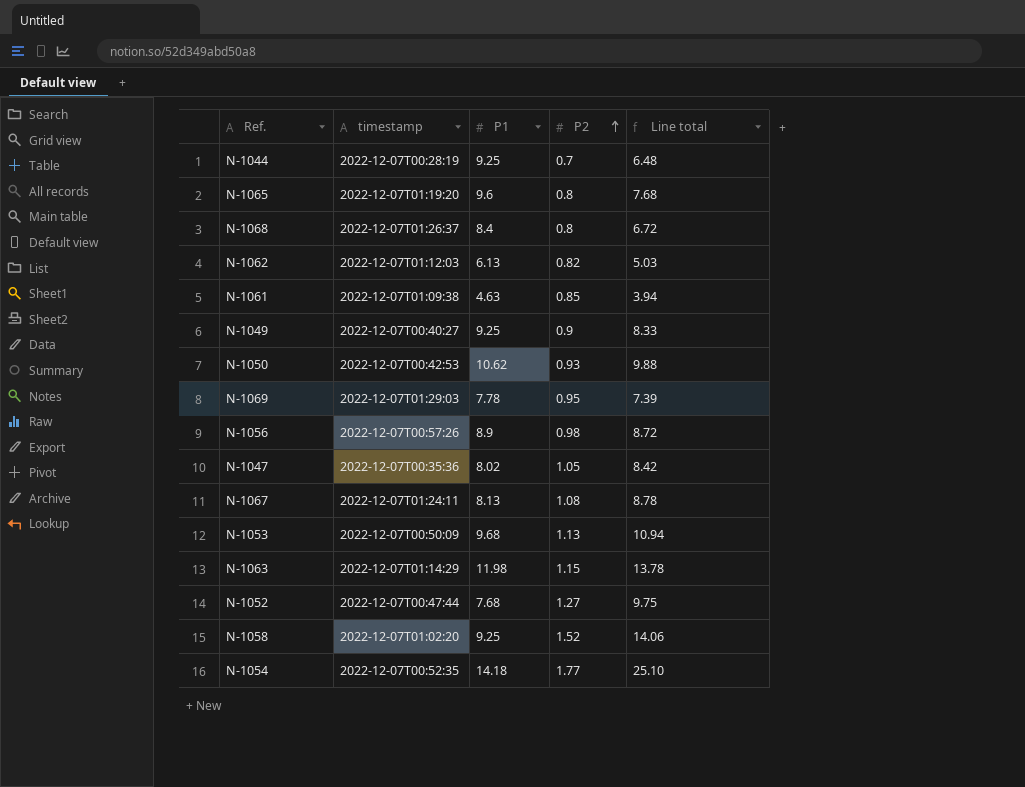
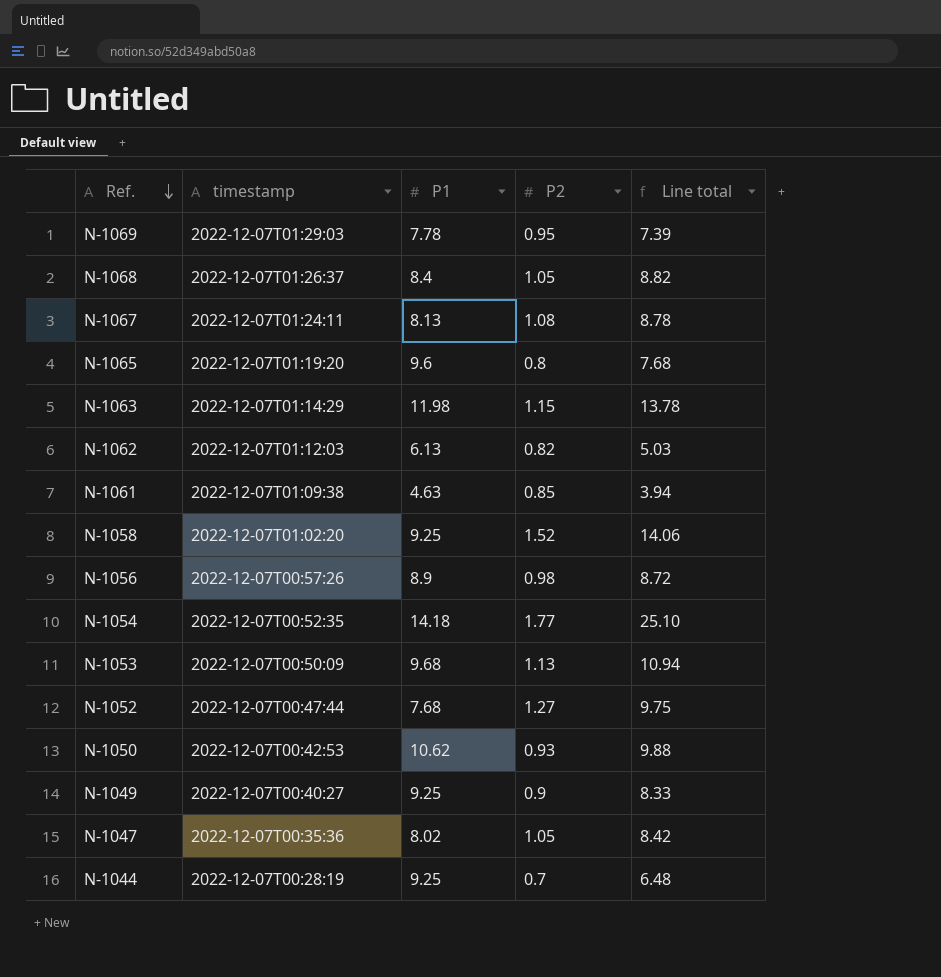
row order: P2 ascending -> Ref. descending
N-1068 | P2: 0.8 -> 1.05
N-1068 | Line total: 6.72 -> 8.82

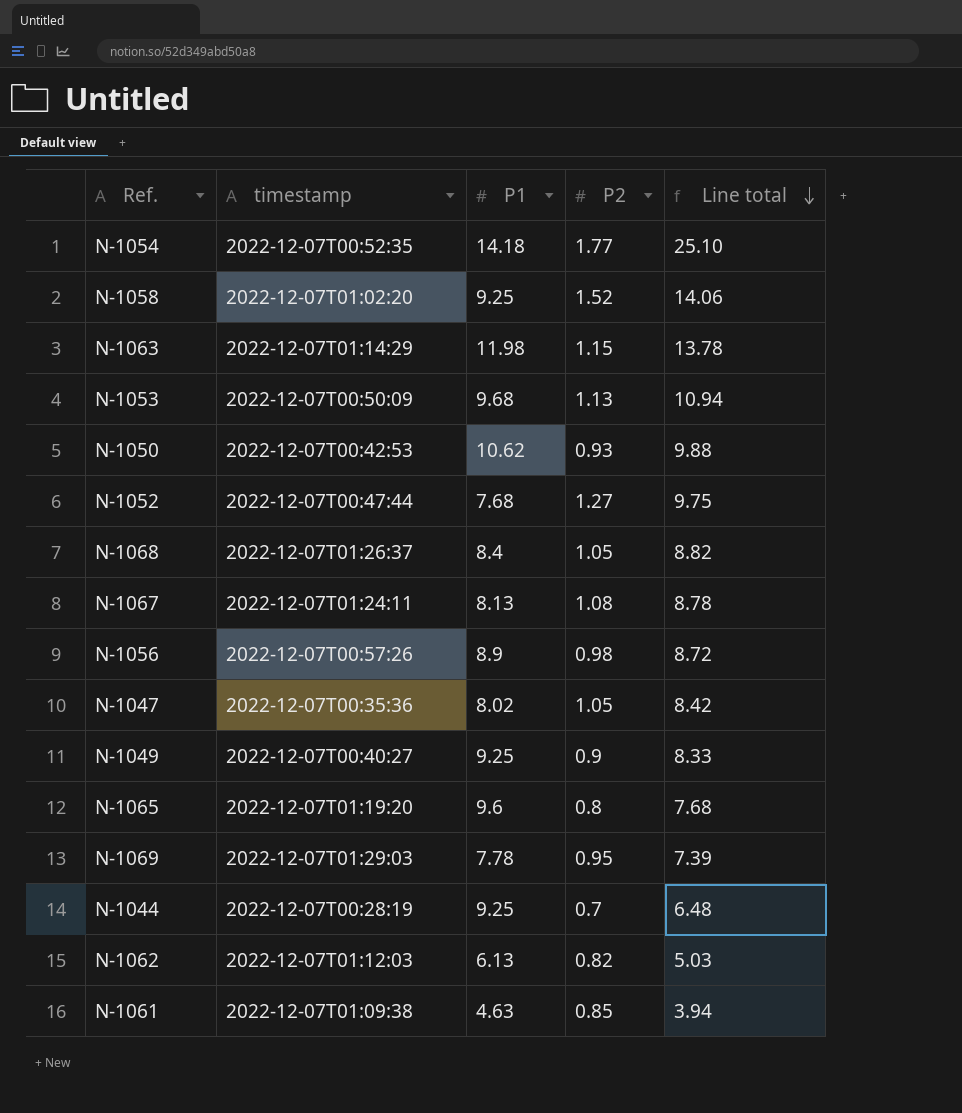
row order: Ref. descending -> Line total descending

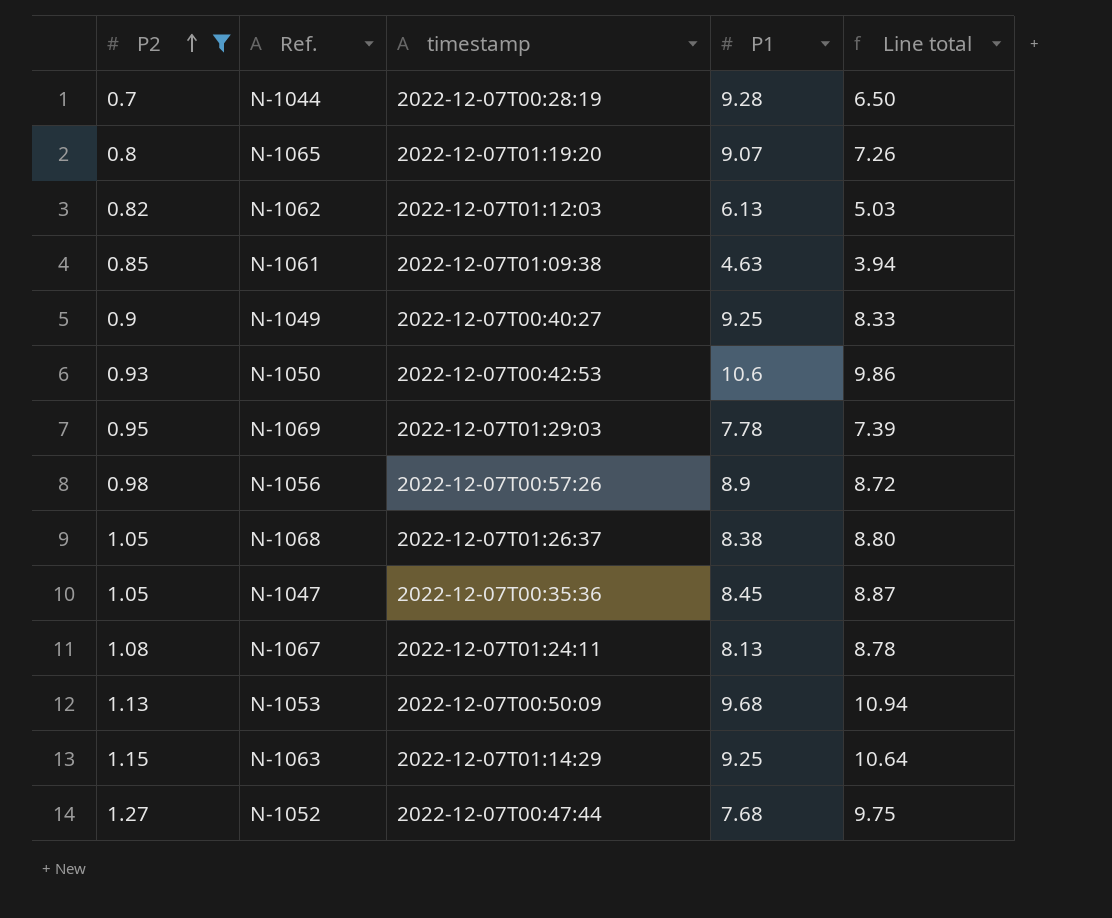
filter: none -> P2 <= 1.27
row order: Line total descending -> P2 ascending
column P2 | position: 4 -> 1
N-1044 | P1: 9.25 -> 9.28
N-1044 | Line total: 6.48 -> 6.50
N-1065 | P1: 9.6 -> 9.07
N-1065 | Line total: 7.68 -> 7.26
N-1050 | P1: 10.62 -> 10.6
N-1050 | Line total: 9.88 -> 9.86
N-1068 | P1: 8.4 -> 8.38
N-1068 | Line total: 8.82 -> 8.80
N-1047 | P1: 8.02 -> 8.45
N-1047 | Line total: 8.42 -> 8.87
N-1063 | P1: 11.98 -> 9.25
N-1063 | Line total: 13.78 -> 10.64

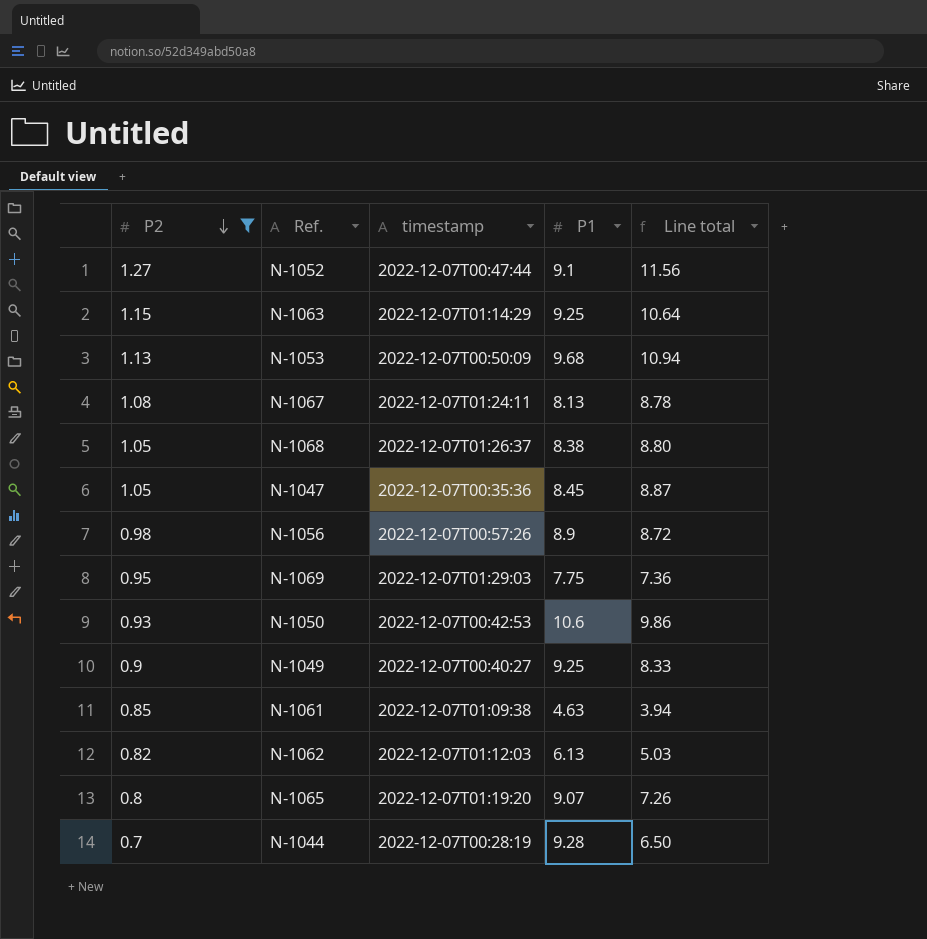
row order: P2 ascending -> P2 descending
N-1052 | P1: 7.68 -> 9.1
N-1052 | Line total: 9.75 -> 11.56
N-1069 | P1: 7.78 -> 7.75
N-1069 | Line total: 7.39 -> 7.36

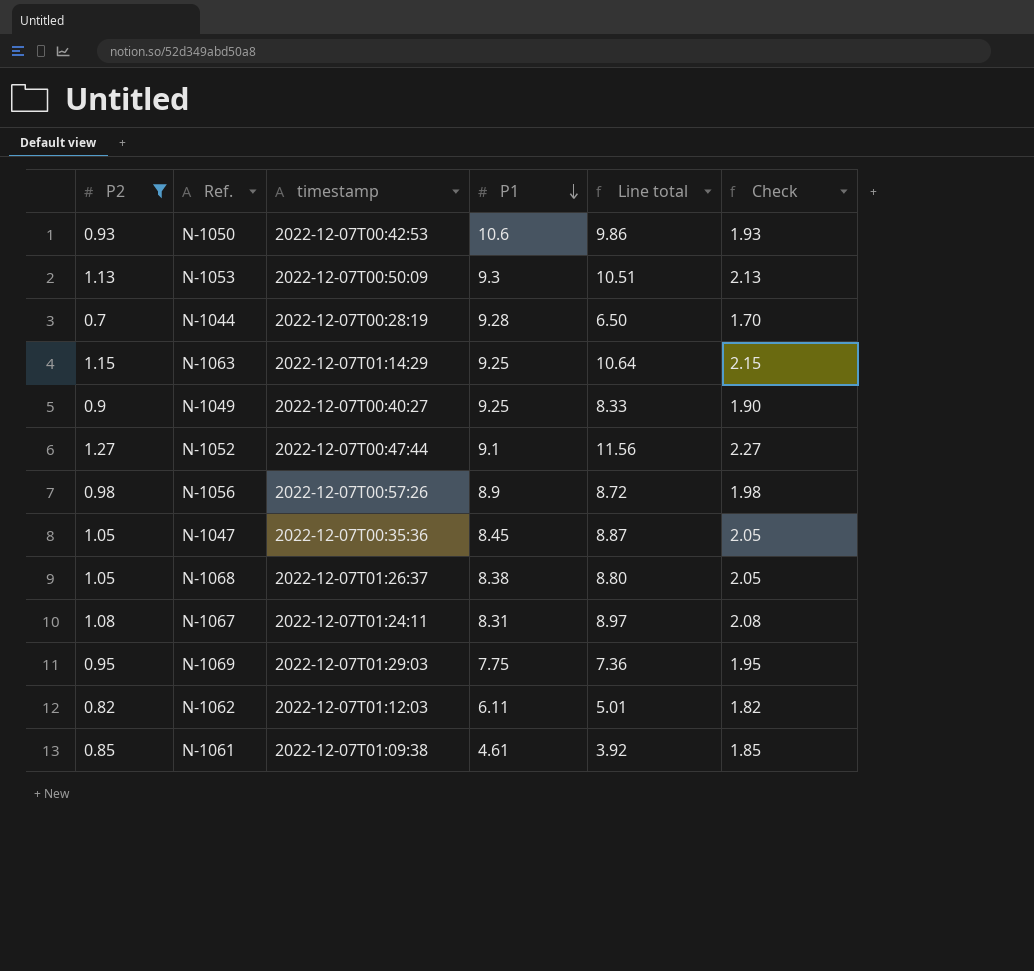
row order: P2 descending -> P1 descending
column Check | formula: none -> [P2] + 1
row N-1065: 0.8 | 2022-12-07T01:19:20 | 9.07 | 7.26 -> none
N-1053 | P1: 9.68 -> 9.3
N-1053 | Line total: 10.94 -> 10.51
N-1067 | P1: 8.13 -> 8.31
N-1067 | Line total: 8.78 -> 8.97
N-1062 | P1: 6.13 -> 6.11
N-1062 | Line total: 5.03 -> 5.01
N-1061 | P1: 4.63 -> 4.61
N-1061 | Line total: 3.94 -> 3.92

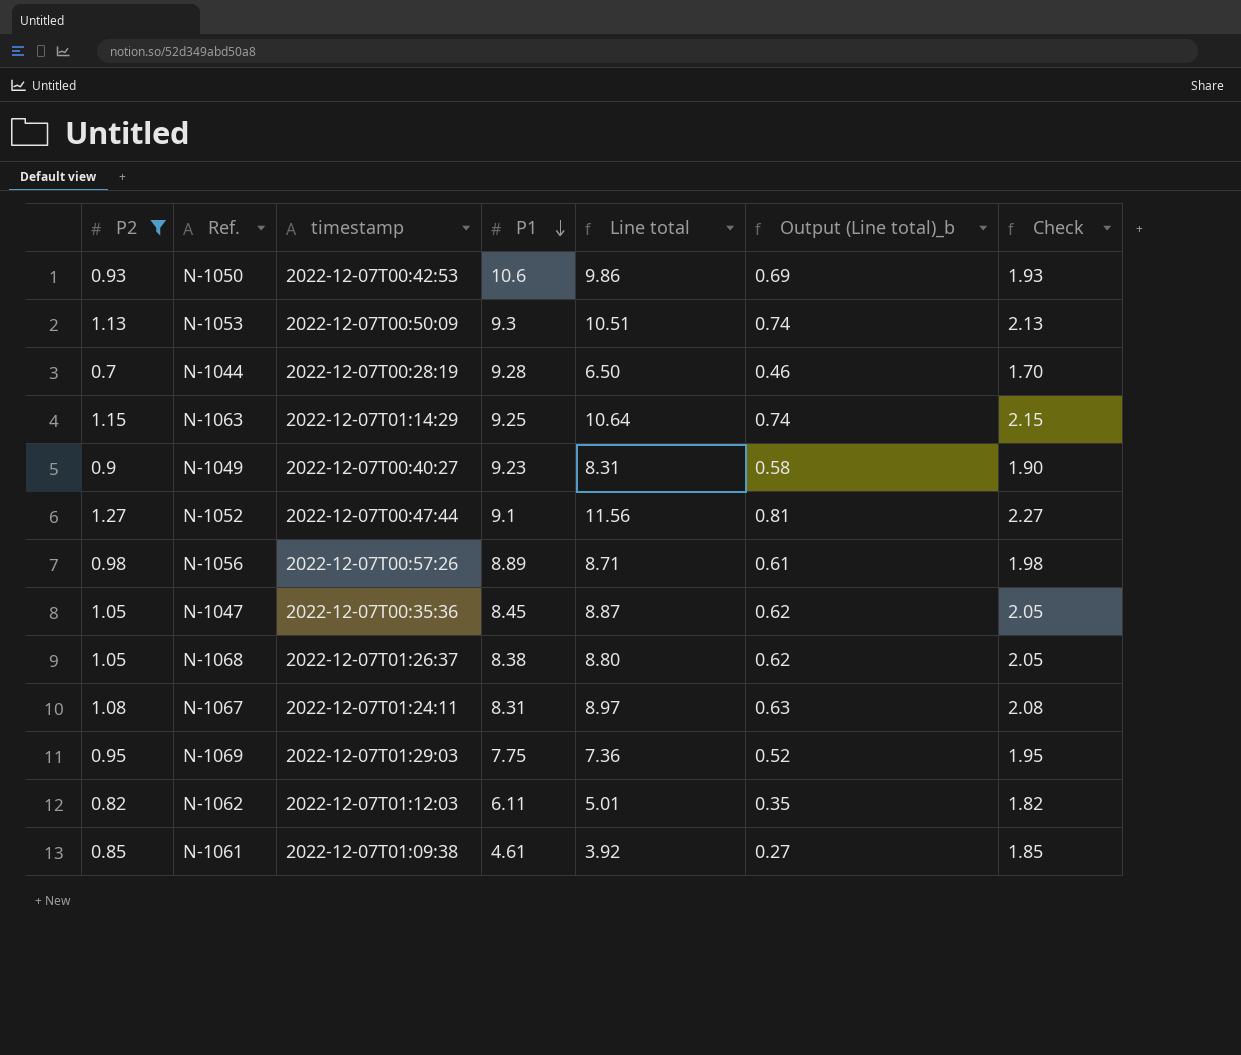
column Output (Line total)_b | formula: none -> [Line total] * 0.07
N-1049 | P1: 9.25 -> 9.23
N-1049 | Line total: 8.33 -> 8.31
N-1056 | P1: 8.9 -> 8.89
N-1056 | Line total: 8.72 -> 8.71

